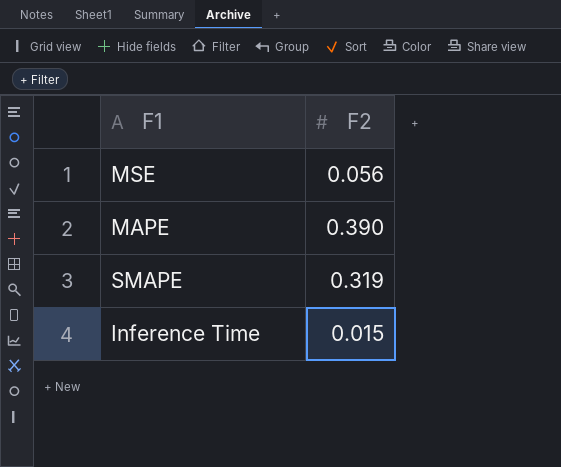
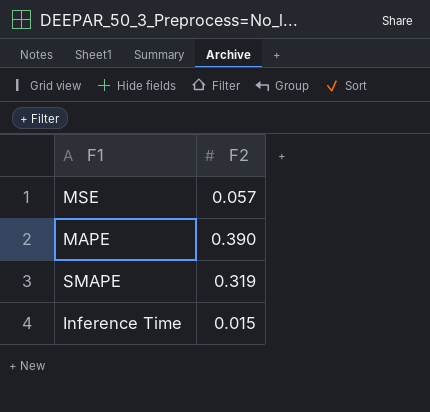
MSE | F2: 0.056 -> 0.057

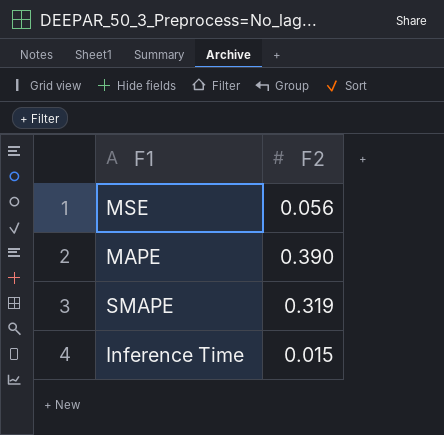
MSE | F2: 0.057 -> 0.056

